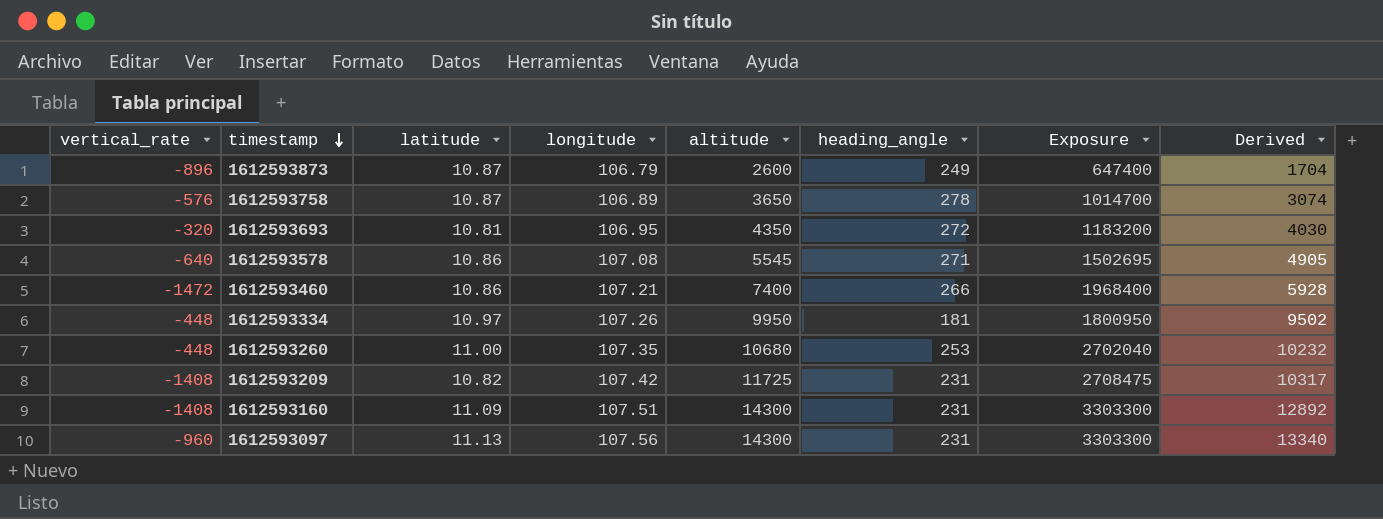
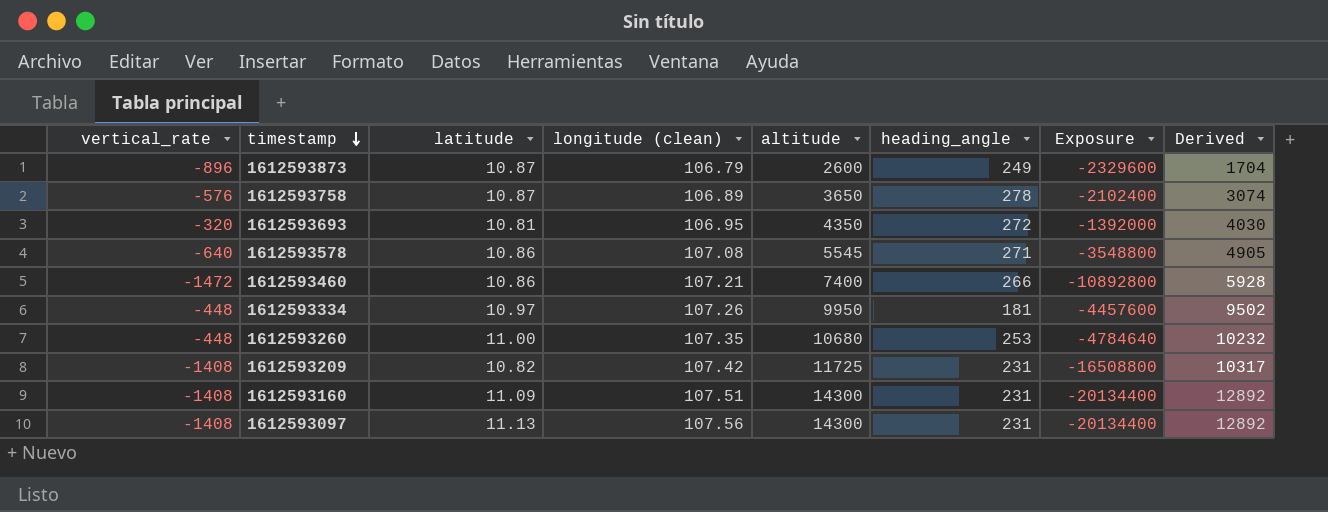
column name: longitude -> longitude (clean)
column Exposure | formula: [altitude] * [heading_angle] -> [vertical_rate] * [altitude]
1612593097 | vertical_rate: -960 -> -1408
1612593097 | Derived: 13340 -> 12892

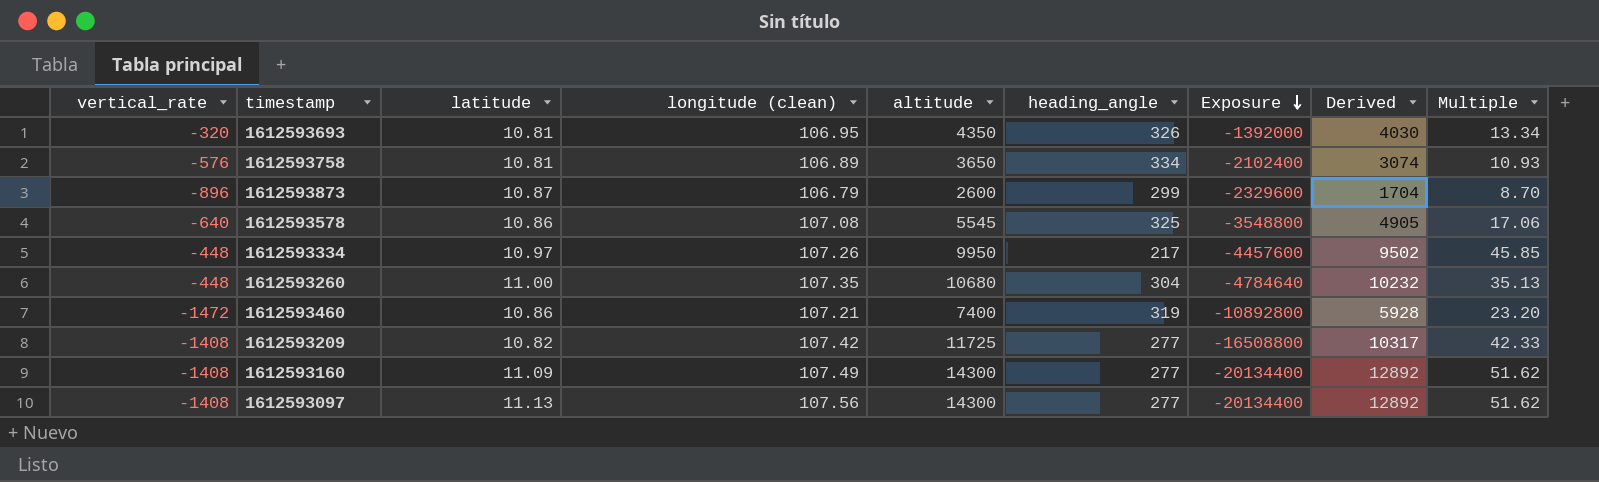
row order: timestamp descending -> Exposure descending
column Multiple | formula: none -> [altitude] / [heading_angle]
1612593693 | heading_angle: 272 -> 326
1612593758 | latitude: 10.87 -> 10.81
1612593758 | heading_angle: 278 -> 334
1612593873 | heading_angle: 249 -> 299
1612593578 | heading_angle: 271 -> 325
1612593334 | heading_angle: 181 -> 217
1612593260 | heading_angle: 253 -> 304
1612593460 | heading_angle: 266 -> 319
1612593209 | heading_angle: 231 -> 277
1612593160 | longitude (clean): 107.51 -> 107.49
1612593160 | heading_angle: 231 -> 277
1612593097 | heading_angle: 231 -> 277

